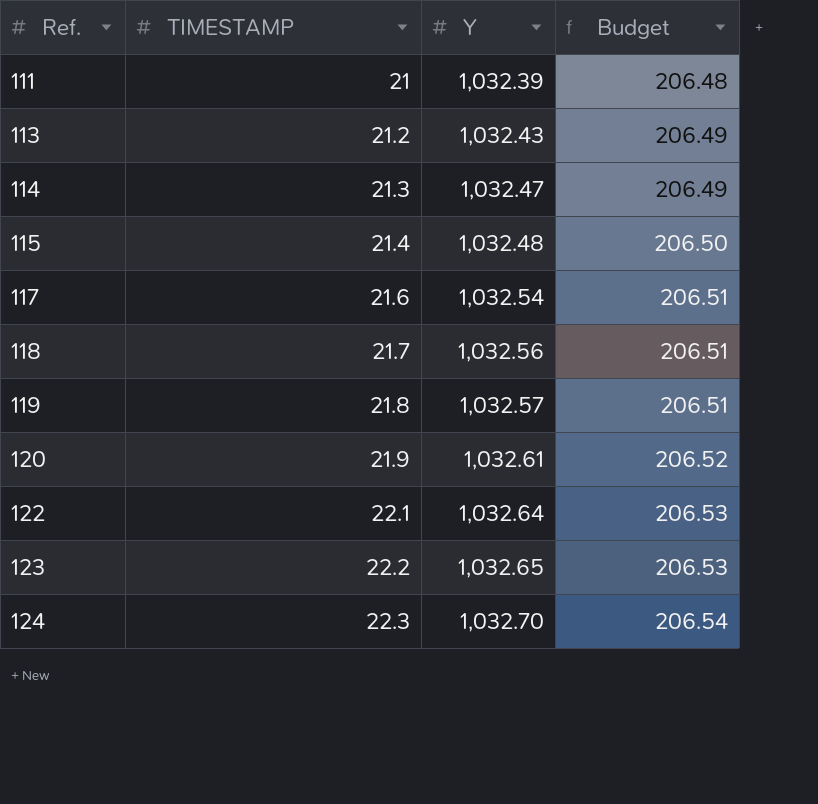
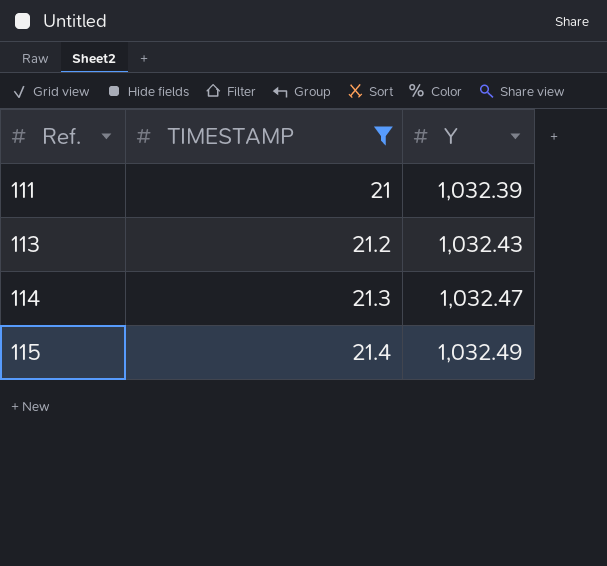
filter: none -> TIMESTAMP <= 21.4
column Budget | formula: [Y] * 0.2 -> none
115 | Y: 1,032.48 -> 1,032.49

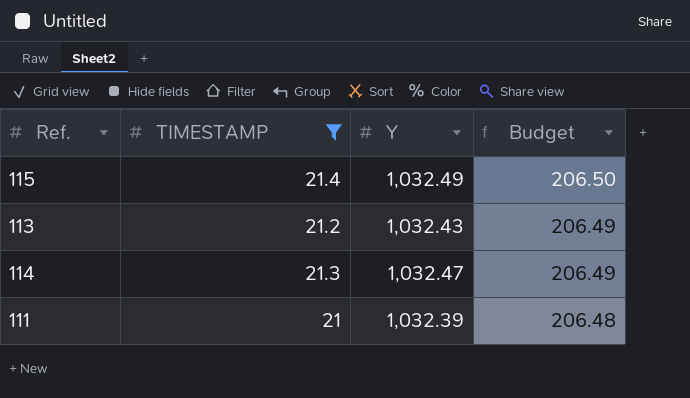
row order: Ref. ascending -> Budget descending
column Budget | formula: none -> [Y] * 0.2

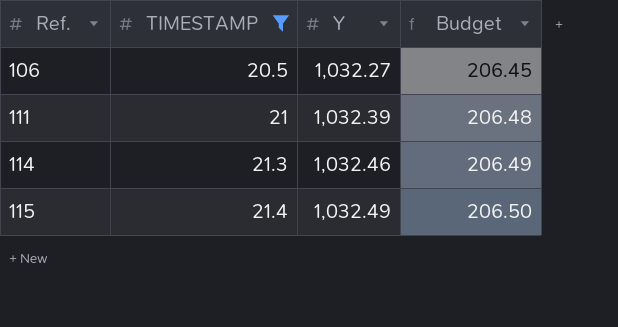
row order: Budget descending -> Ref. ascending
row 113: 21.2 | 1,032.43 | 206.49 -> none
row 106: none -> 20.5 | 1,032.27 | 206.45
114 | Y: 1,032.47 -> 1,032.46

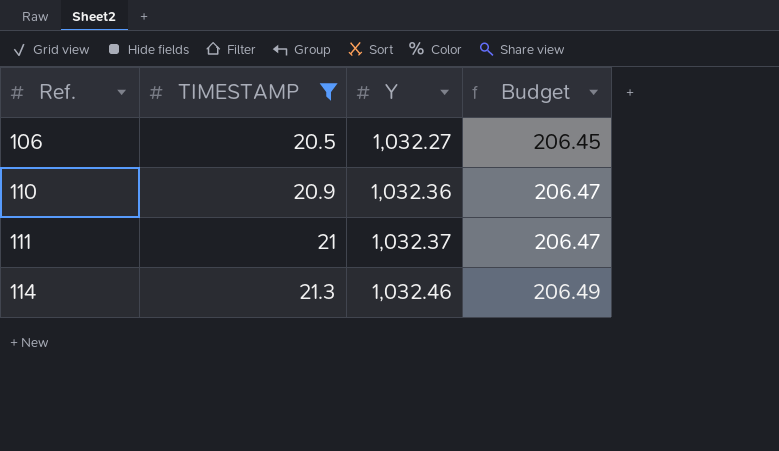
row 115: 21.4 | 1,032.49 | 206.50 -> none
row 110: none -> 20.9 | 1,032.36 | 206.47
111 | Y: 1,032.39 -> 1,032.37
111 | Budget: 206.48 -> 206.47

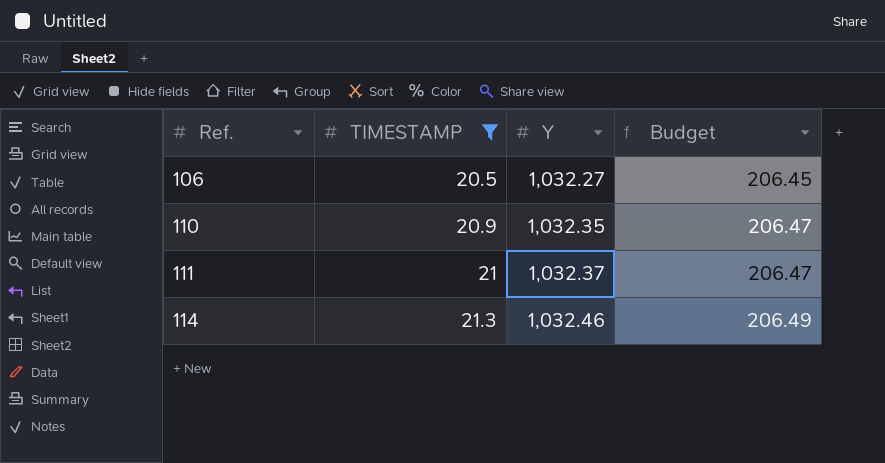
110 | Y: 1,032.36 -> 1,032.35

